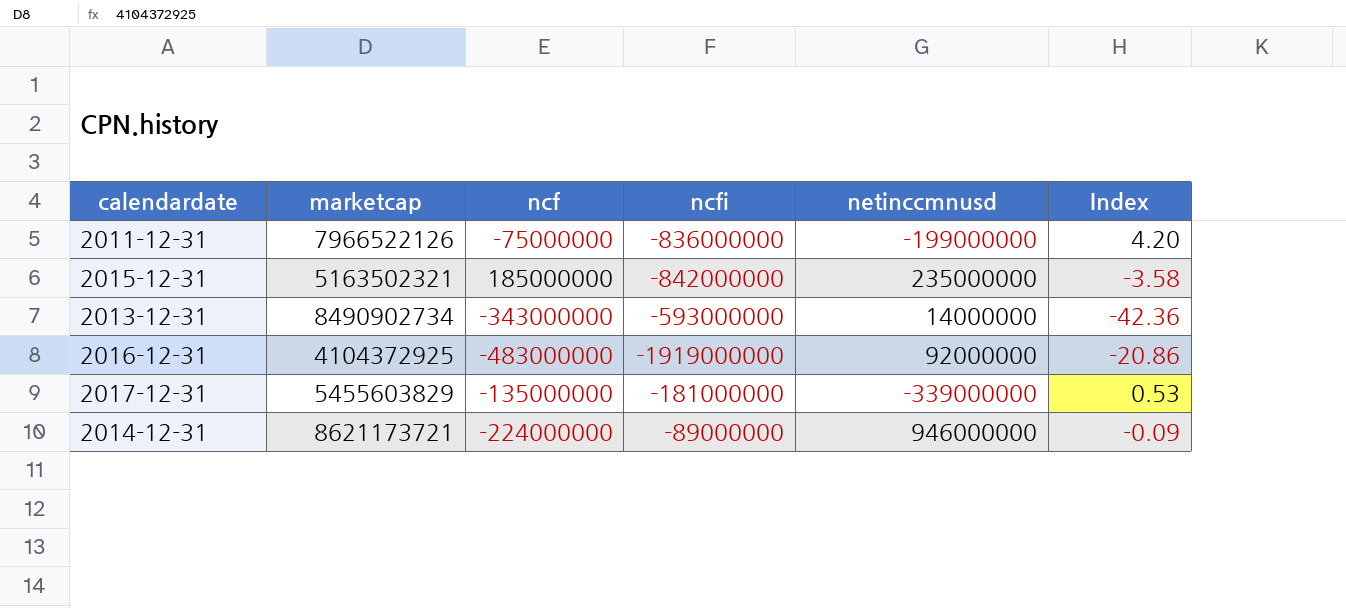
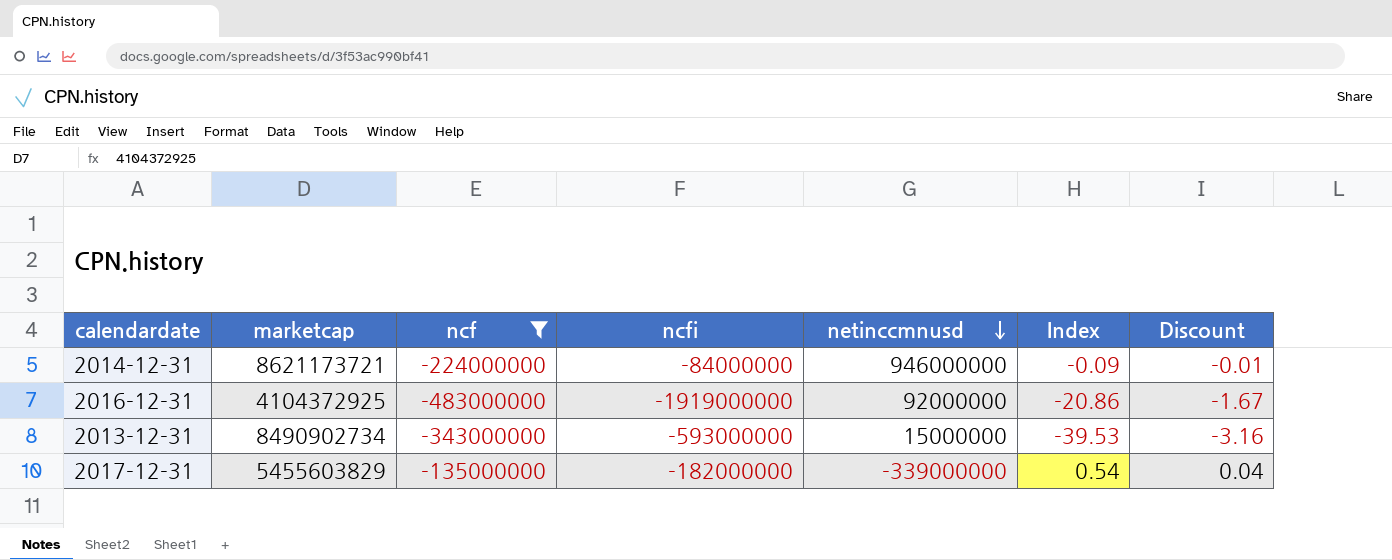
filter: none -> ncf <= -135000000
row order: none -> netinccmnusd descending
column Discount | formula: none -> [Index] * 0.08
2014-12-31 | ncfi: -89000000 -> -84000000
2013-12-31 | netinccmnusd: 14000000 -> 15000000
2013-12-31 | Index: -42.36 -> -39.53
2017-12-31 | ncfi: -181000000 -> -182000000
2017-12-31 | Index: 0.53 -> 0.54

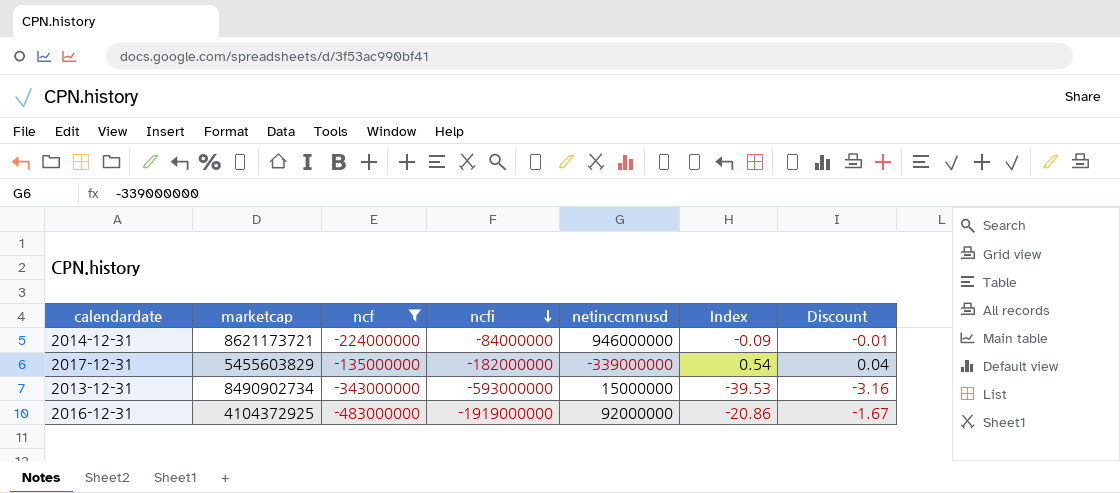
row order: netinccmnusd descending -> ncfi descending

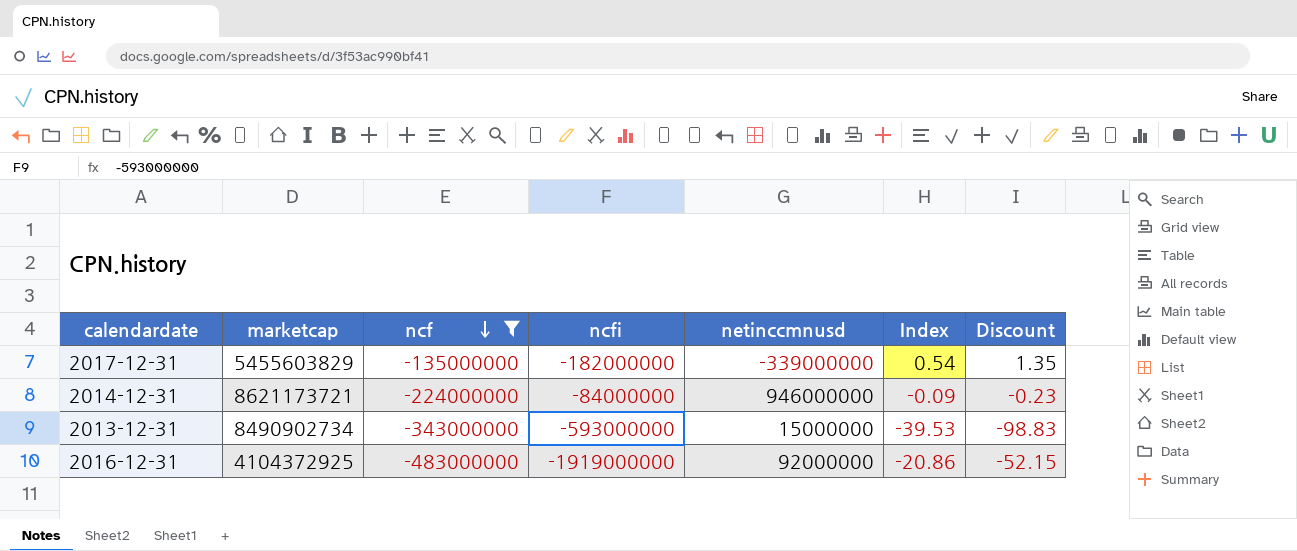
row order: ncfi descending -> ncf descending
column Discount | formula: [Index] * 0.08 -> [Index] * 2.5

